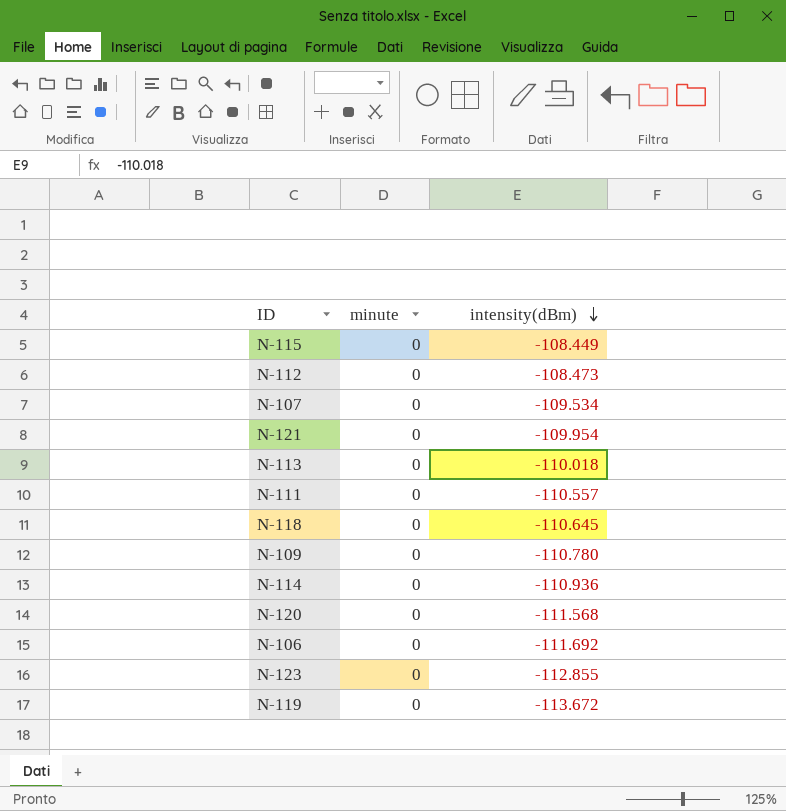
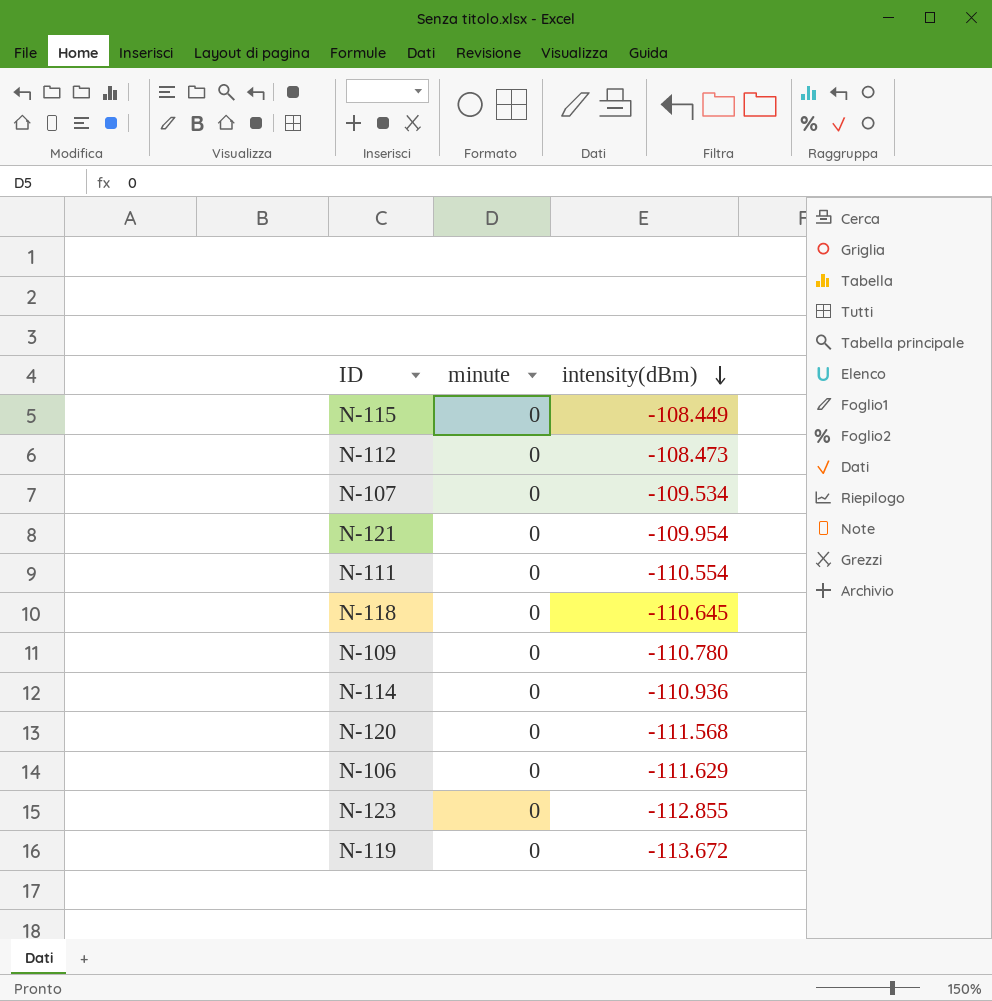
row N-113: 0 | -110.018 -> none
N-111 | intensity(dBm): -110.557 -> -110.554
N-106 | intensity(dBm): -111.692 -> -111.629

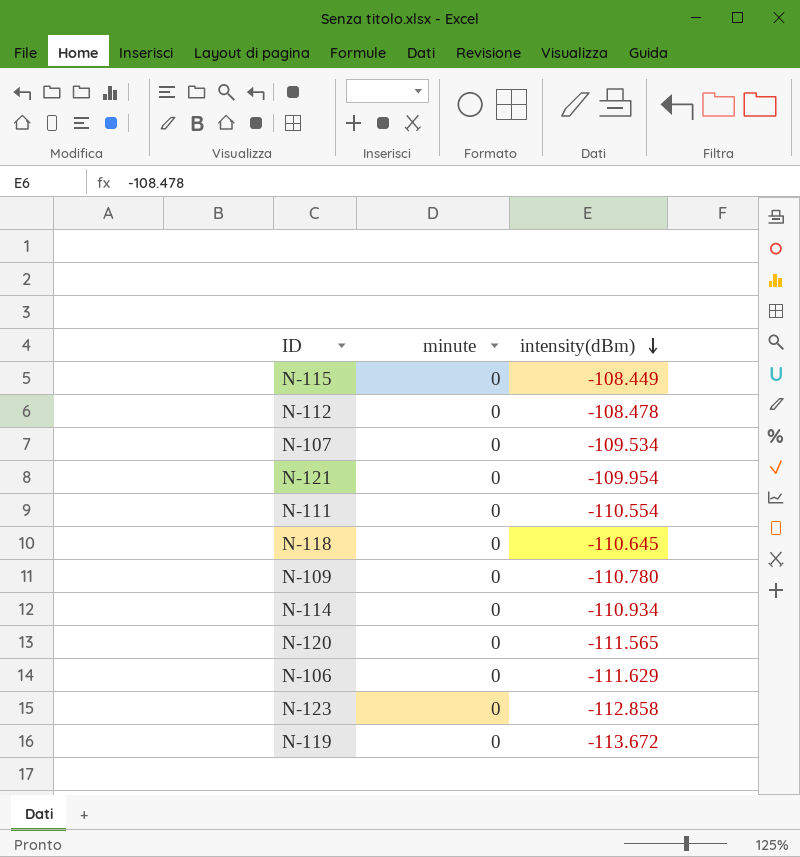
N-112 | intensity(dBm): -108.473 -> -108.478
N-114 | intensity(dBm): -110.936 -> -110.934
N-120 | intensity(dBm): -111.568 -> -111.565
N-123 | intensity(dBm): -112.855 -> -112.858

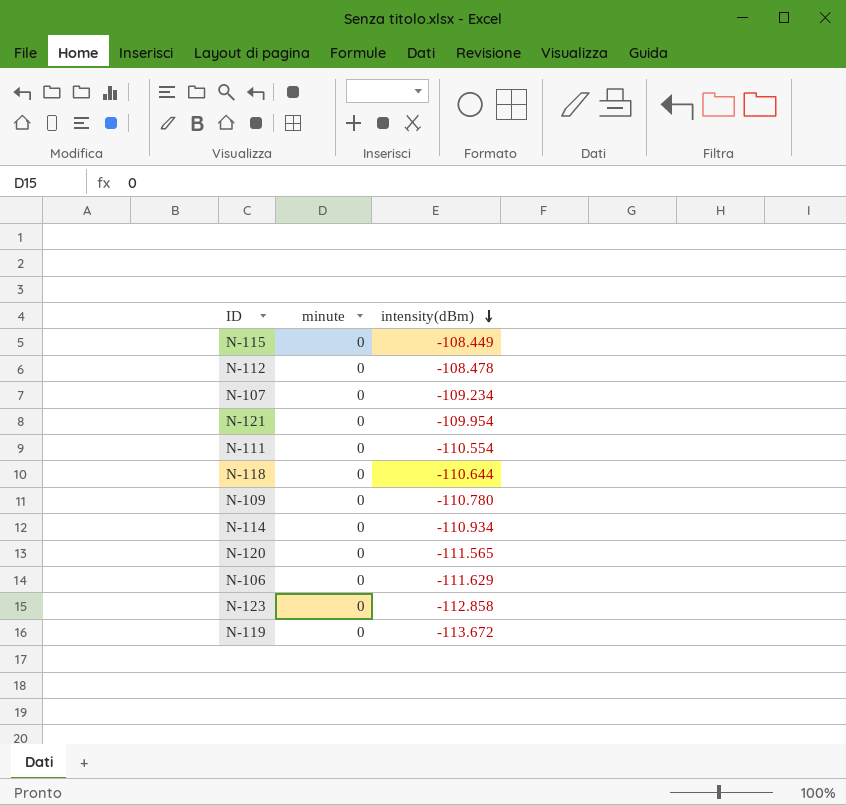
N-107 | intensity(dBm): -109.534 -> -109.234
N-118 | intensity(dBm): -110.645 -> -110.644

